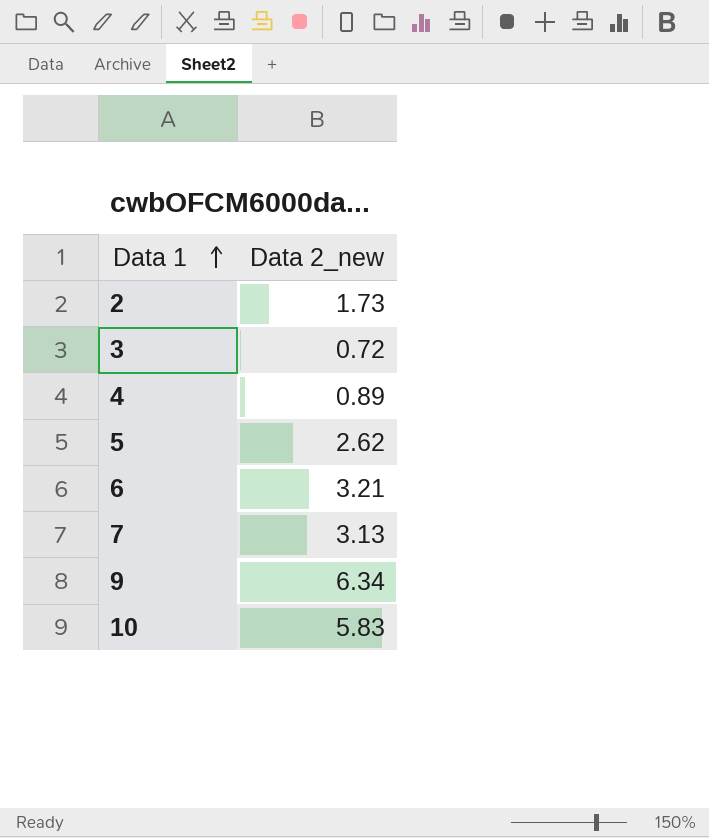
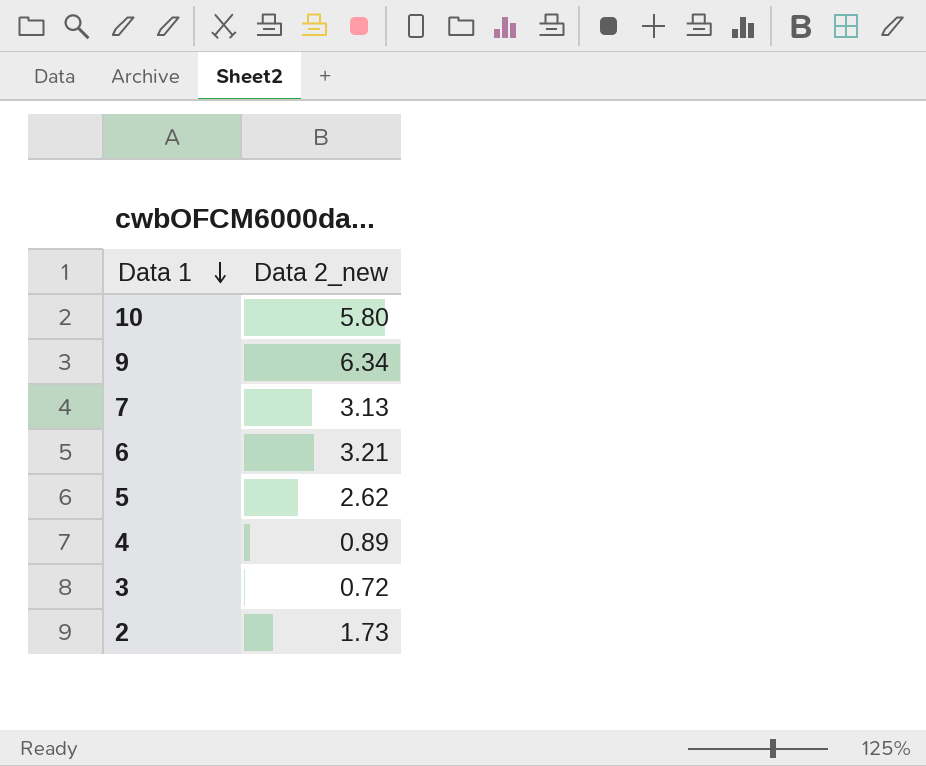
row order: Data 1 ascending -> Data 1 descending
10 | Data 2_new: 5.83 -> 5.80

